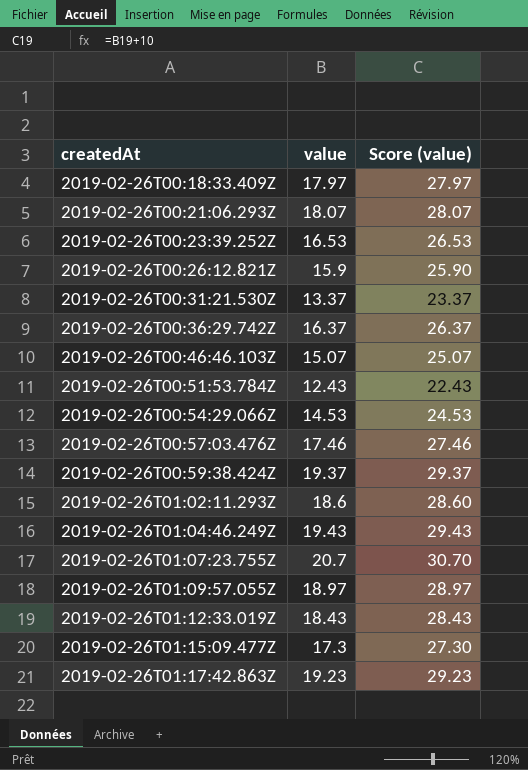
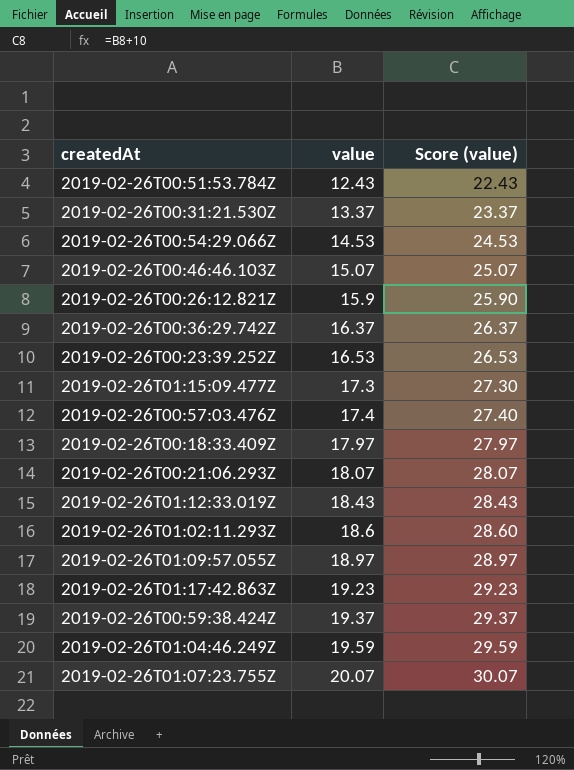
row order: createdAt ascending -> value ascending
2019-02-26T00:57:03.476Z | value: 17.46 -> 17.4
2019-02-26T00:57:03.476Z | Score (value): 27.46 -> 27.40
2019-02-26T01:04:46.249Z | value: 19.43 -> 19.59
2019-02-26T01:04:46.249Z | Score (value): 29.43 -> 29.59
2019-02-26T01:07:23.755Z | value: 20.7 -> 20.07
2019-02-26T01:07:23.755Z | Score (value): 30.70 -> 30.07

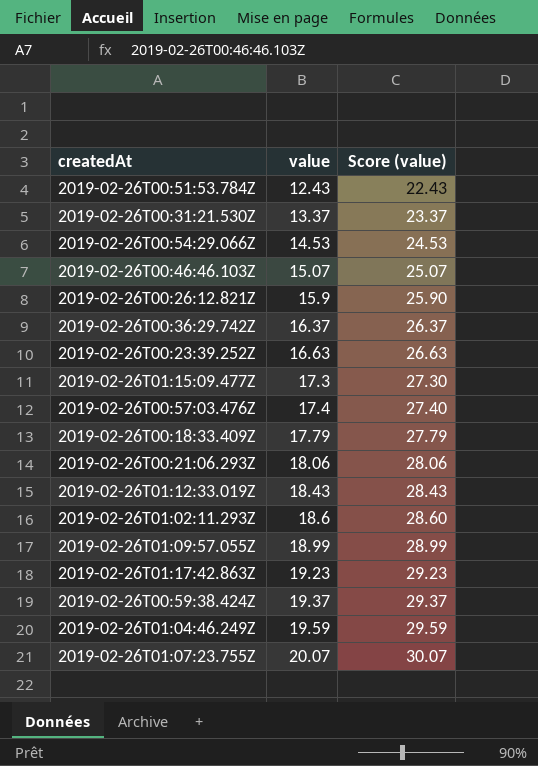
2019-02-26T00:23:39.252Z | value: 16.53 -> 16.63
2019-02-26T00:23:39.252Z | Score (value): 26.53 -> 26.63
2019-02-26T00:18:33.409Z | value: 17.97 -> 17.79
2019-02-26T00:18:33.409Z | Score (value): 27.97 -> 27.79
2019-02-26T00:21:06.293Z | value: 18.07 -> 18.06
2019-02-26T00:21:06.293Z | Score (value): 28.07 -> 28.06
2019-02-26T01:09:57.055Z | value: 18.97 -> 18.99
2019-02-26T01:09:57.055Z | Score (value): 28.97 -> 28.99

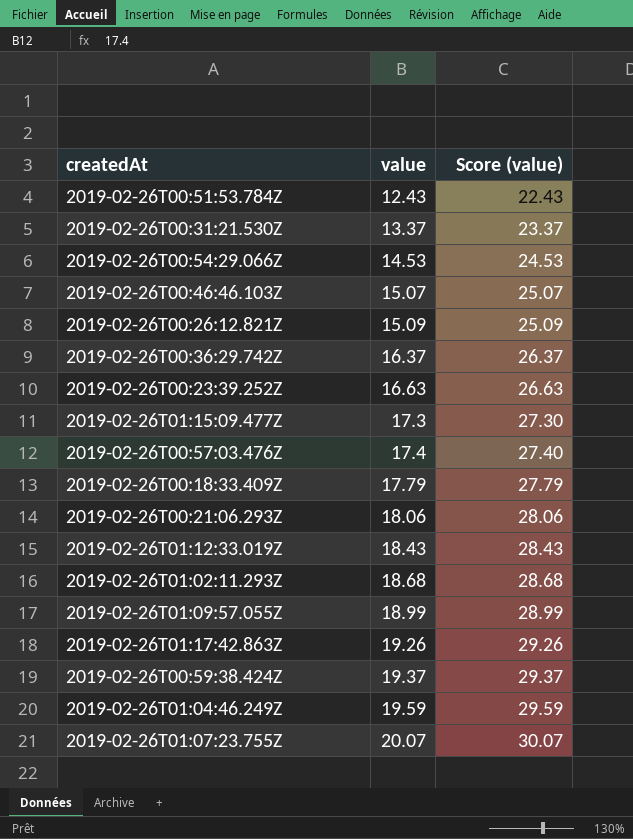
2019-02-26T00:26:12.821Z | value: 15.9 -> 15.09
2019-02-26T00:26:12.821Z | Score (value): 25.90 -> 25.09
2019-02-26T01:02:11.293Z | value: 18.6 -> 18.68
2019-02-26T01:02:11.293Z | Score (value): 28.60 -> 28.68
2019-02-26T01:17:42.863Z | value: 19.23 -> 19.26
2019-02-26T01:17:42.863Z | Score (value): 29.23 -> 29.26

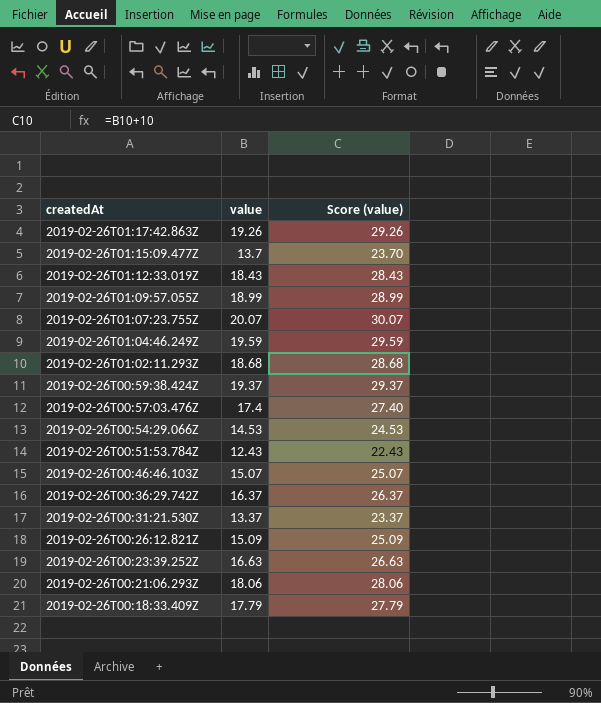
row order: value ascending -> createdAt descending
2019-02-26T01:15:09.477Z | value: 17.3 -> 13.7
2019-02-26T01:15:09.477Z | Score (value): 27.30 -> 23.70

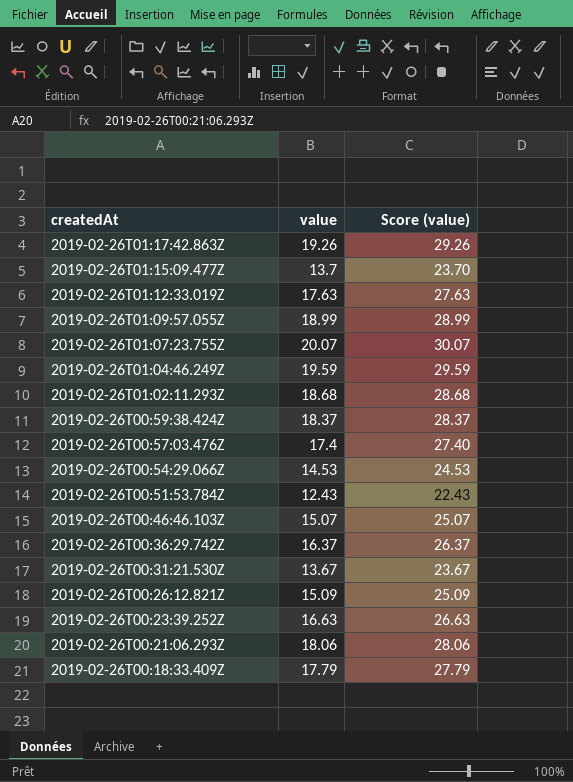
2019-02-26T01:12:33.019Z | value: 18.43 -> 17.63
2019-02-26T01:12:33.019Z | Score (value): 28.43 -> 27.63
2019-02-26T00:59:38.424Z | value: 19.37 -> 18.37
2019-02-26T00:59:38.424Z | Score (value): 29.37 -> 28.37
2019-02-26T00:31:21.530Z | value: 13.37 -> 13.67
2019-02-26T00:31:21.530Z | Score (value): 23.37 -> 23.67

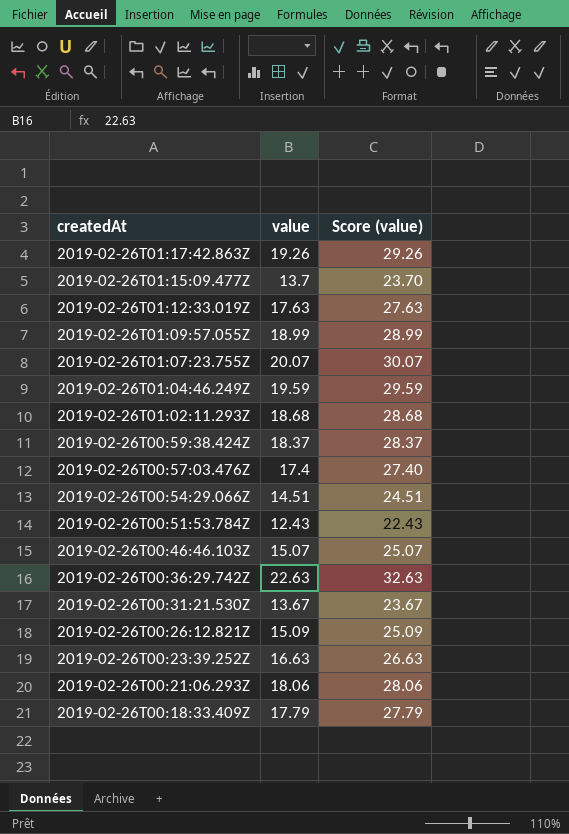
2019-02-26T00:54:29.066Z | value: 14.53 -> 14.51
2019-02-26T00:54:29.066Z | Score (value): 24.53 -> 24.51
2019-02-26T00:36:29.742Z | value: 16.37 -> 22.63
2019-02-26T00:36:29.742Z | Score (value): 26.37 -> 32.63

